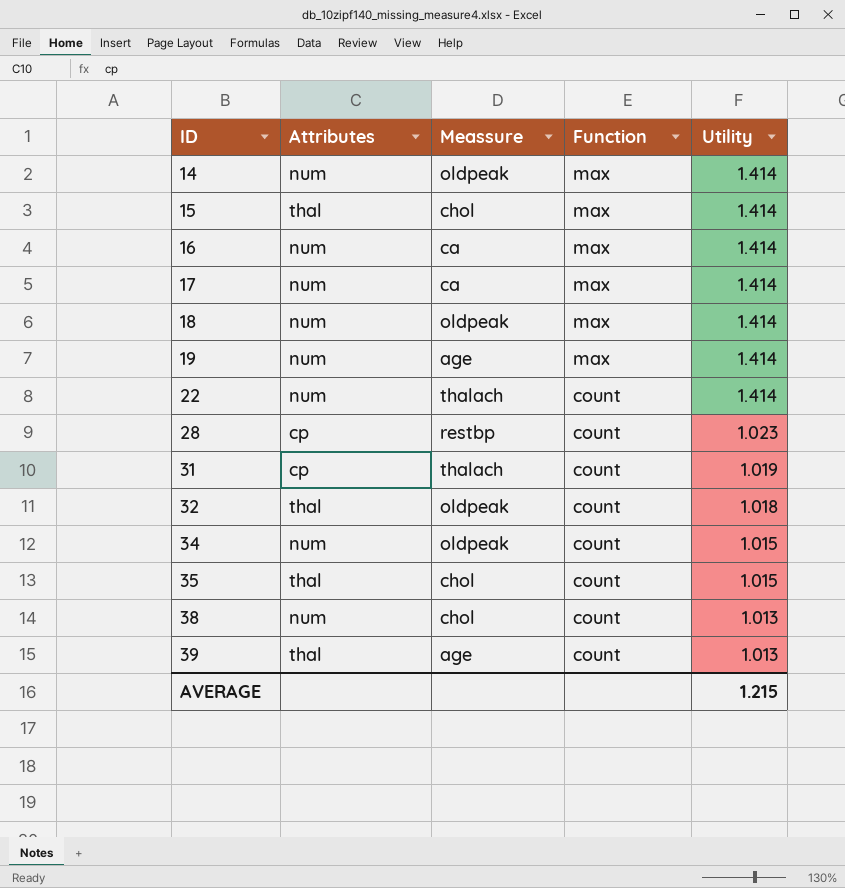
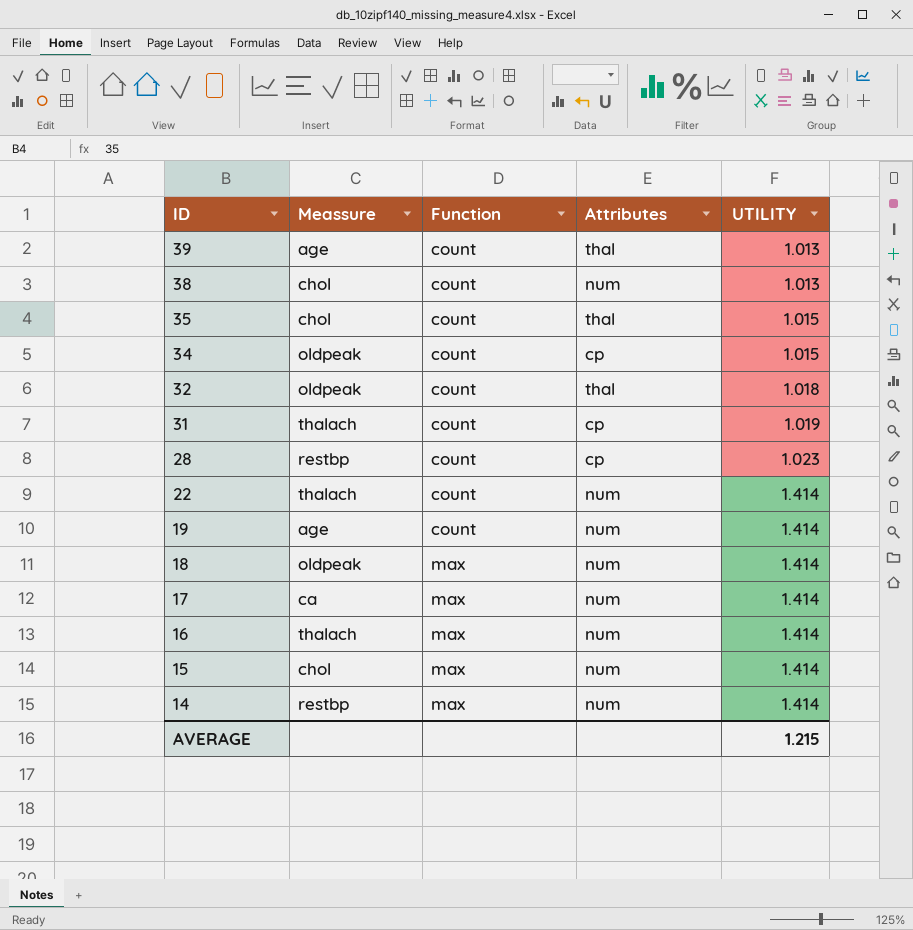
row order: ID ascending -> ID descending
column Attributes | position: 2 -> 4
column name: Utility -> UTILITY
34 | Attributes: num -> cp
19 | Function: max -> count
16 | Meassure: ca -> thalach
15 | Attributes: thal -> num
14 | Meassure: oldpeak -> restbp

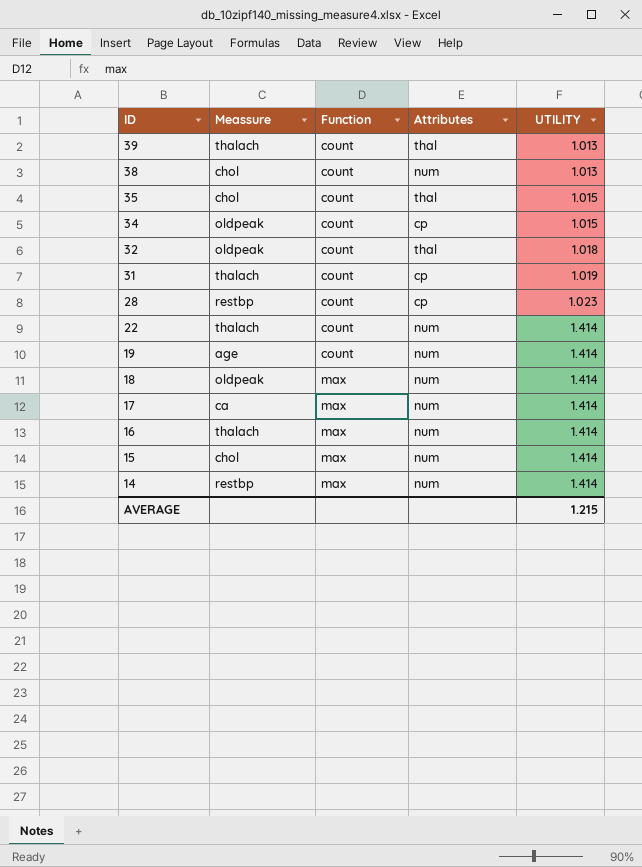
39 | Meassure: age -> thalach

